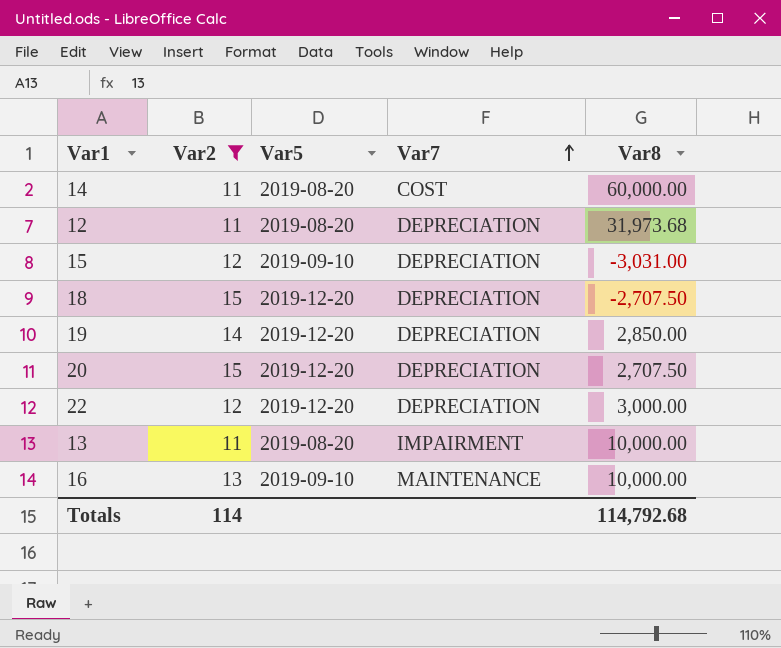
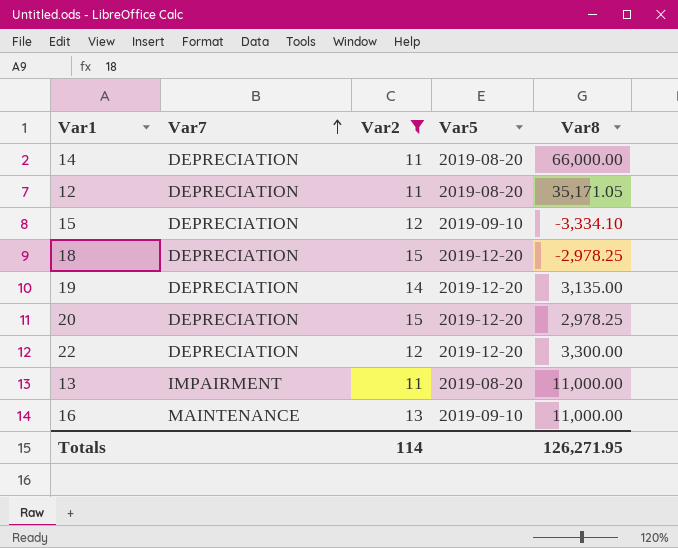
column Var7 | position: 4 -> 2
14 | Var7: COST -> DEPRECIATION
14 | Var8: 60,000.00 -> 66,000.00
12 | Var8: 31,973.68 -> 35,171.05
15 | Var8: -3,031.00 -> -3,334.10
18 | Var8: -2,707.50 -> -2,978.25
19 | Var8: 2,850.00 -> 3,135.00
20 | Var8: 2,707.50 -> 2,978.25
22 | Var8: 3,000.00 -> 3,300.00
13 | Var8: 10,000.00 -> 11,000.00
16 | Var8: 10,000.00 -> 11,000.00
Totals | Var8: 114,792.68 -> 126,271.95

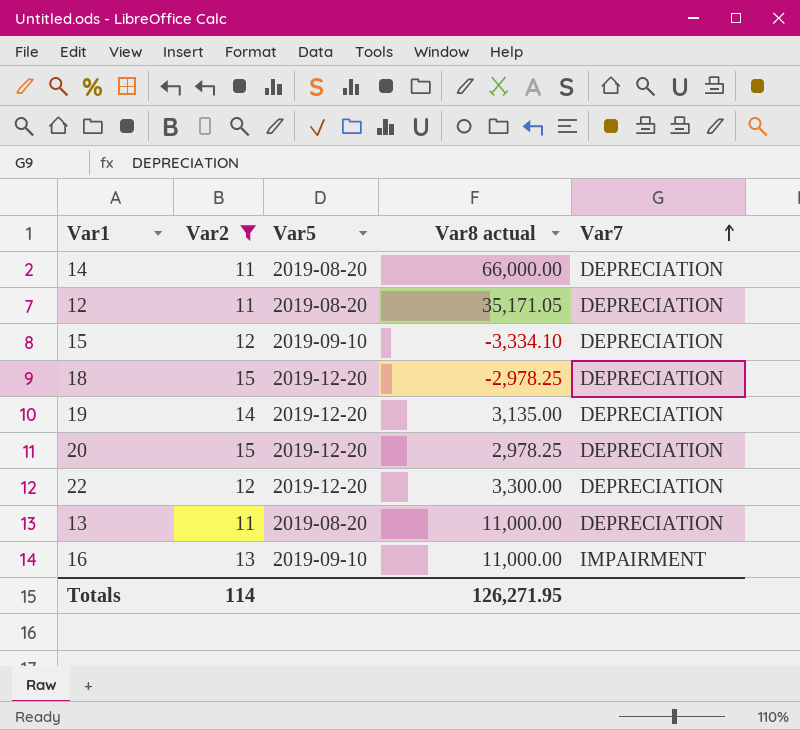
column name: Var8 -> Var8 actual
column Var7 | position: 2 -> 5
13 | Var7: IMPAIRMENT -> DEPRECIATION
16 | Var7: MAINTENANCE -> IMPAIRMENT

